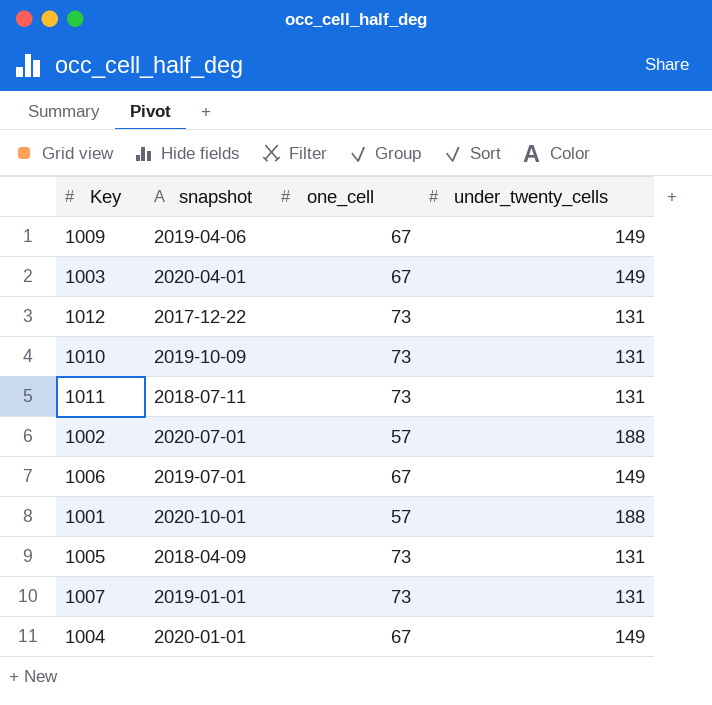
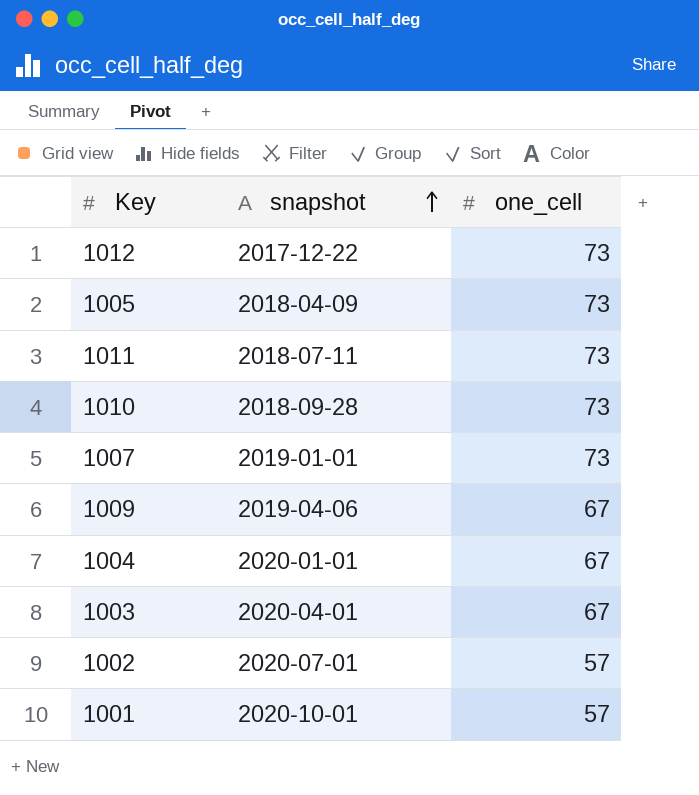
row order: none -> snapshot ascending
column under_twenty_cells | position: 4 -> none
row 1006: 2019-07-01 | 67 | 149 -> none
1010 | snapshot: 2019-10-09 -> 2018-09-28

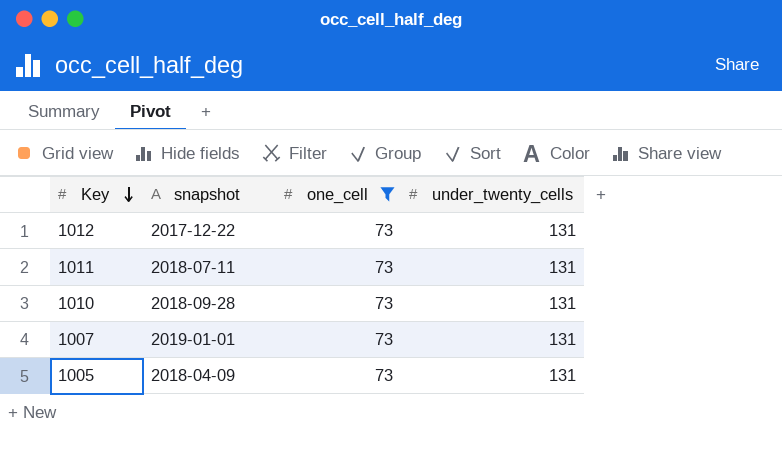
filter: none -> one_cell = 73
row order: snapshot ascending -> Key descending
column under_twenty_cells | position: none -> 4

